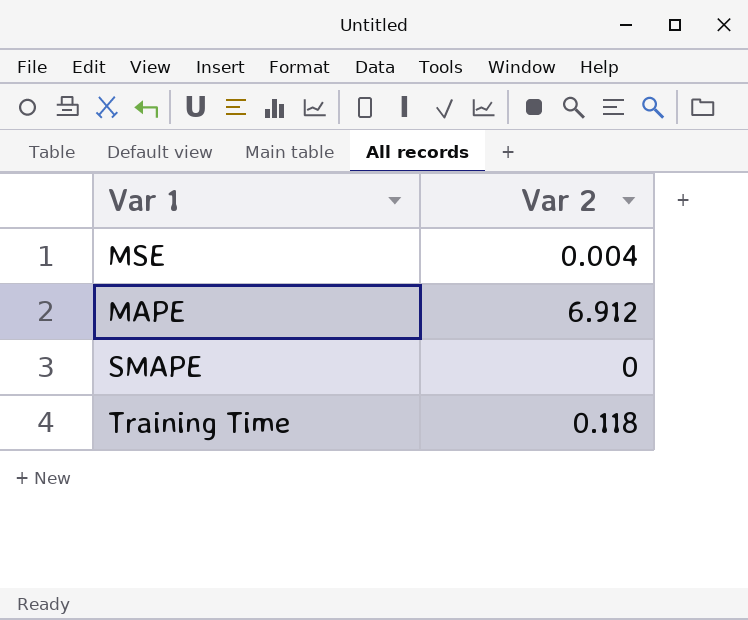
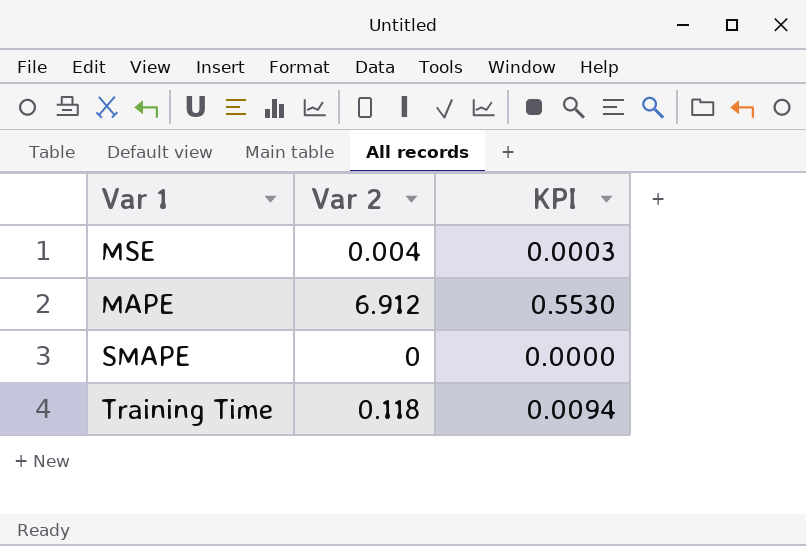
column KPI | formula: none -> [Var 2] * 0.08

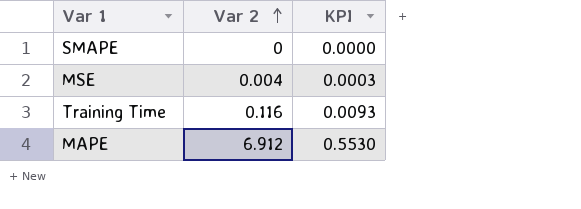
row order: none -> Var 2 ascending
Training Time | Var 2: 0.118 -> 0.116
Training Time | KPI: 0.0094 -> 0.0093

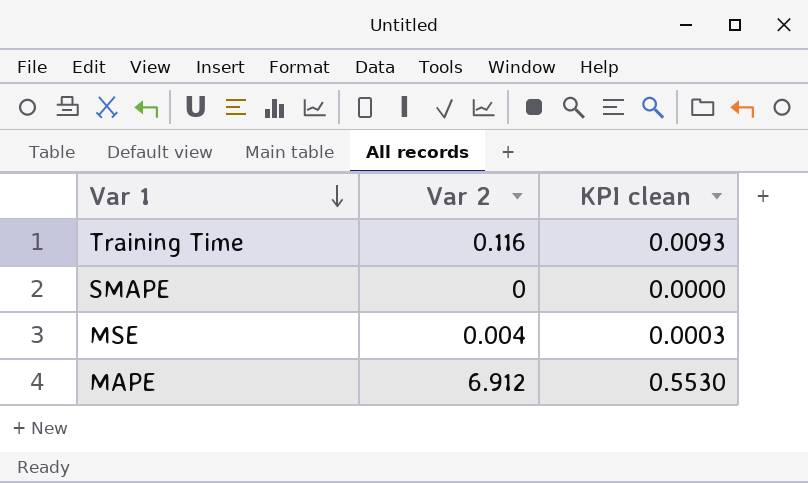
row order: Var 2 ascending -> Var 1 descending
column name: KPI -> KPI clean

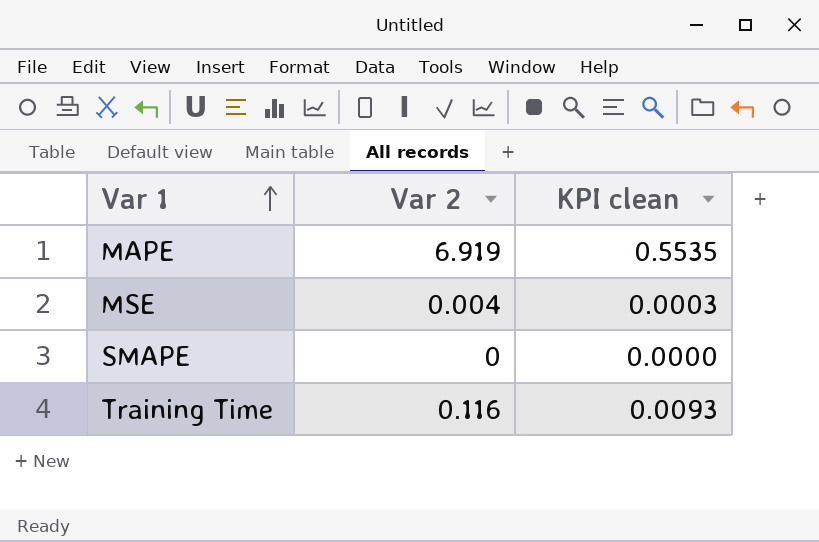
row order: Var 1 descending -> Var 1 ascending
MAPE | Var 2: 6.912 -> 6.919
MAPE | KPI clean: 0.5530 -> 0.5535

